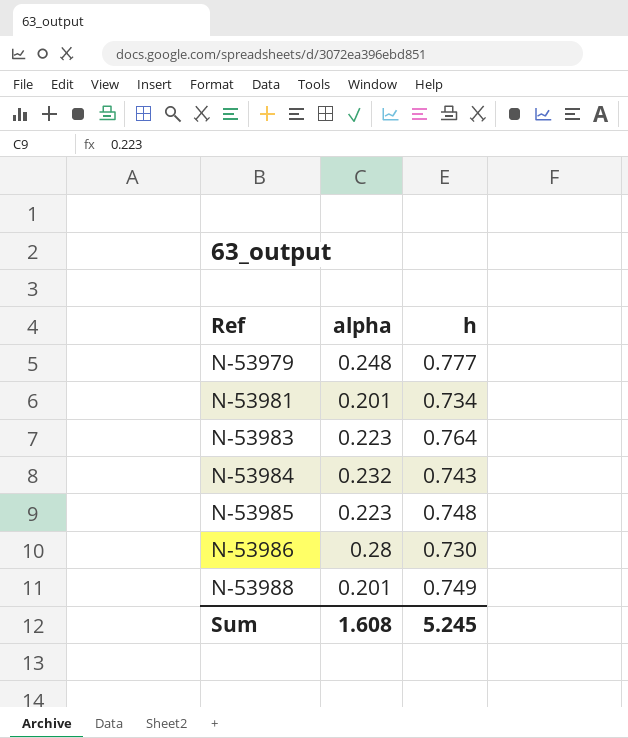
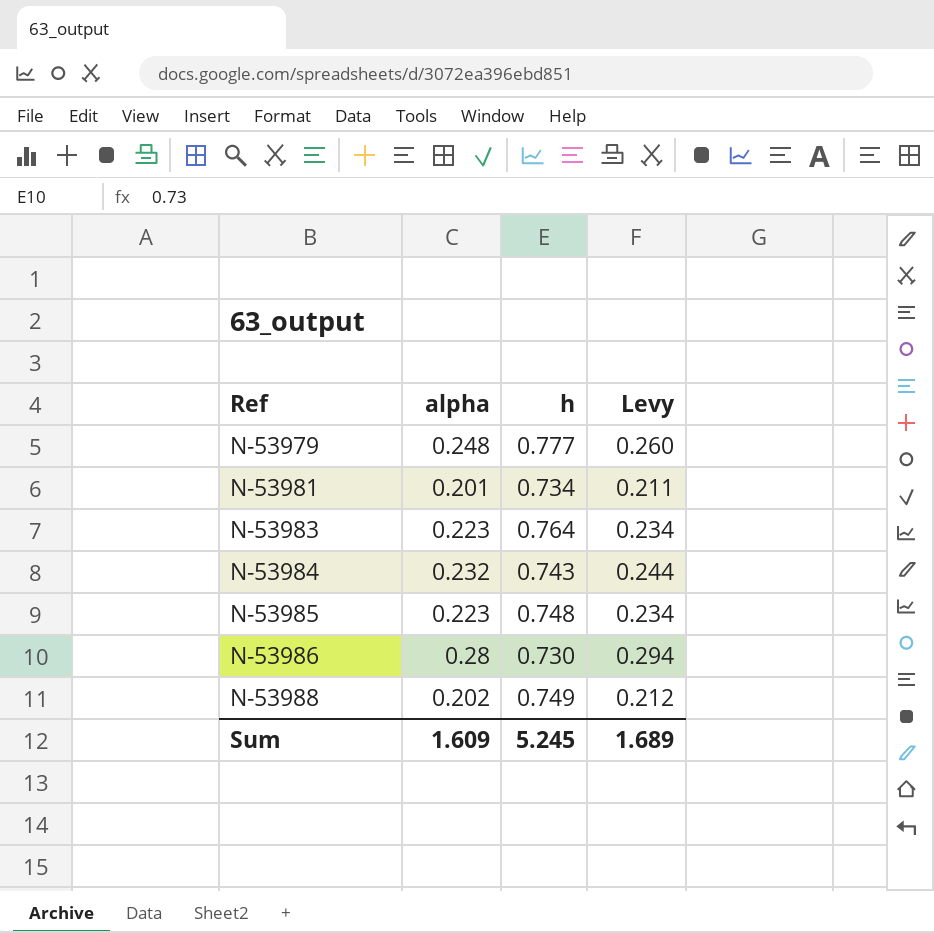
column Levy | formula: none -> [alpha] * 1.05
N-53988 | alpha: 0.201 -> 0.202
Sum | alpha: 1.608 -> 1.609

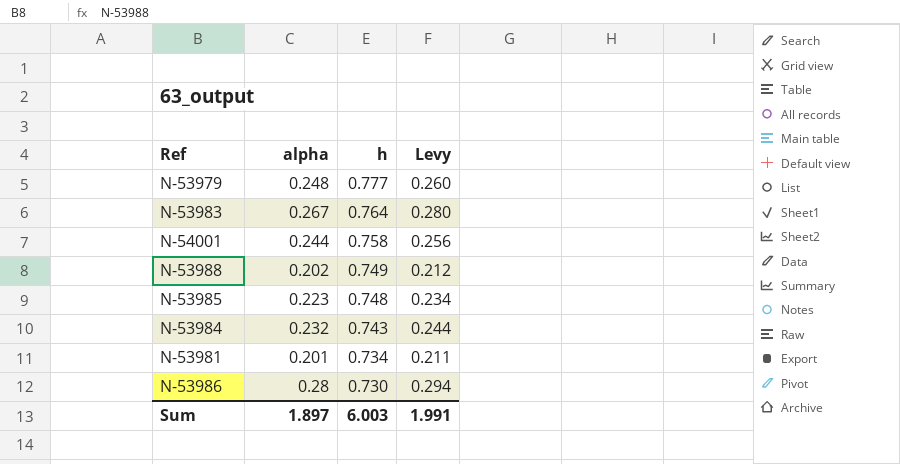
row order: Ref ascending -> h descending
N-53983 | alpha: 0.223 -> 0.267
N-53983 | Levy: 0.234 -> 0.280
row N-54001: none -> 0.244 | 0.758 | 0.256
Sum | alpha: 1.609 -> 1.897
Sum | h: 5.245 -> 6.003
Sum | Levy: 1.689 -> 1.991

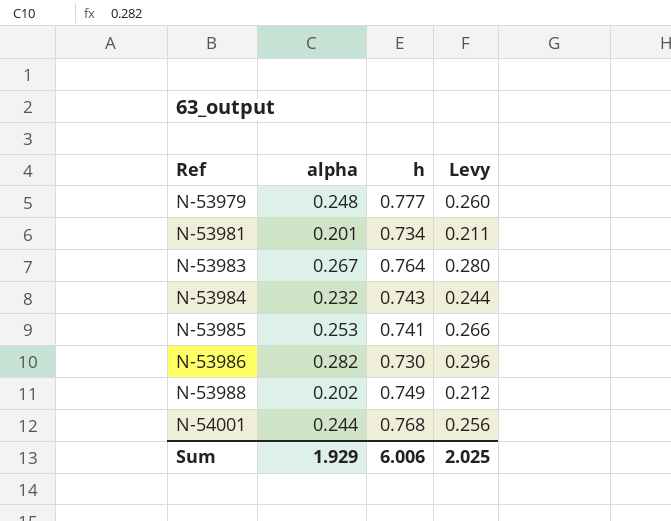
row order: h descending -> Ref ascending
N-53985 | alpha: 0.223 -> 0.253
N-53985 | h: 0.748 -> 0.741
N-53985 | Levy: 0.234 -> 0.266
N-53986 | alpha: 0.28 -> 0.282
N-53986 | Levy: 0.294 -> 0.296
N-54001 | h: 0.758 -> 0.768
Sum | alpha: 1.897 -> 1.929
Sum | h: 6.003 -> 6.006
Sum | Levy: 1.991 -> 2.025

